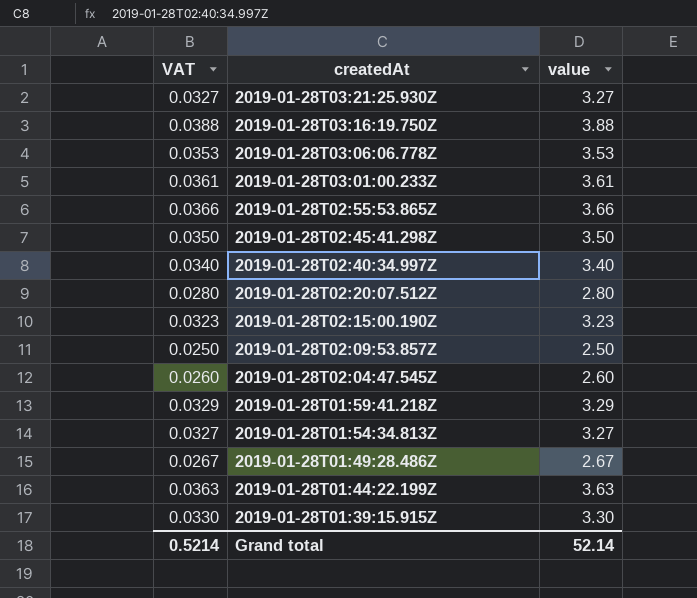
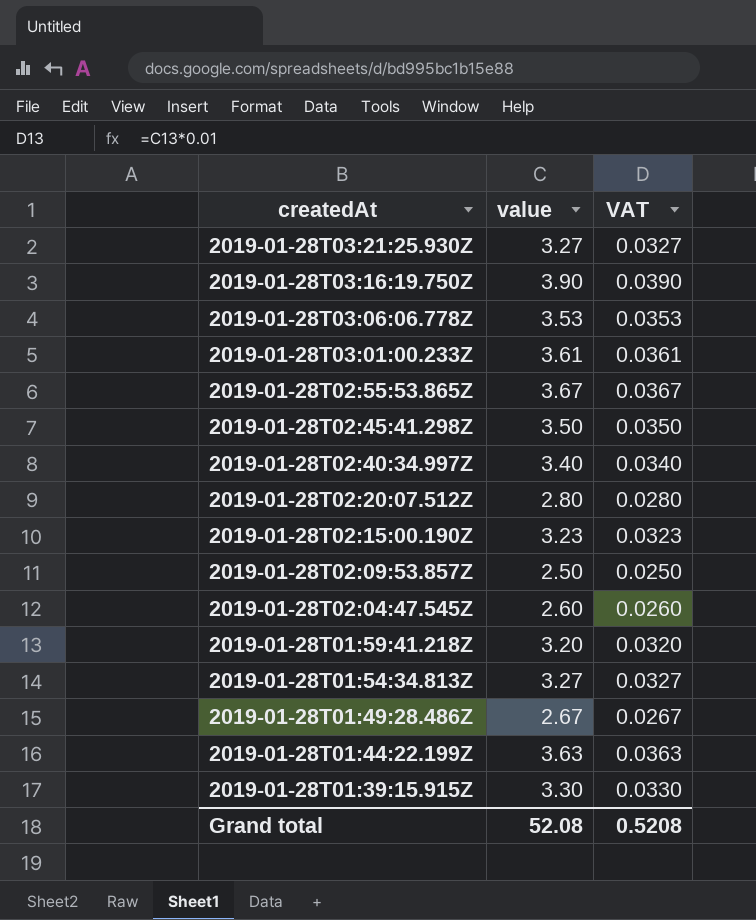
column VAT | position: 1 -> 3
2019-01-28T03:16:19.750Z | value: 3.88 -> 3.90
2019-01-28T03:16:19.750Z | VAT: 0.0388 -> 0.0390
2019-01-28T02:55:53.865Z | value: 3.66 -> 3.67
2019-01-28T02:55:53.865Z | VAT: 0.0366 -> 0.0367
2019-01-28T01:59:41.218Z | value: 3.29 -> 3.20
2019-01-28T01:59:41.218Z | VAT: 0.0329 -> 0.0320
Grand total | value: 52.14 -> 52.08
Grand total | VAT: 0.5214 -> 0.5208

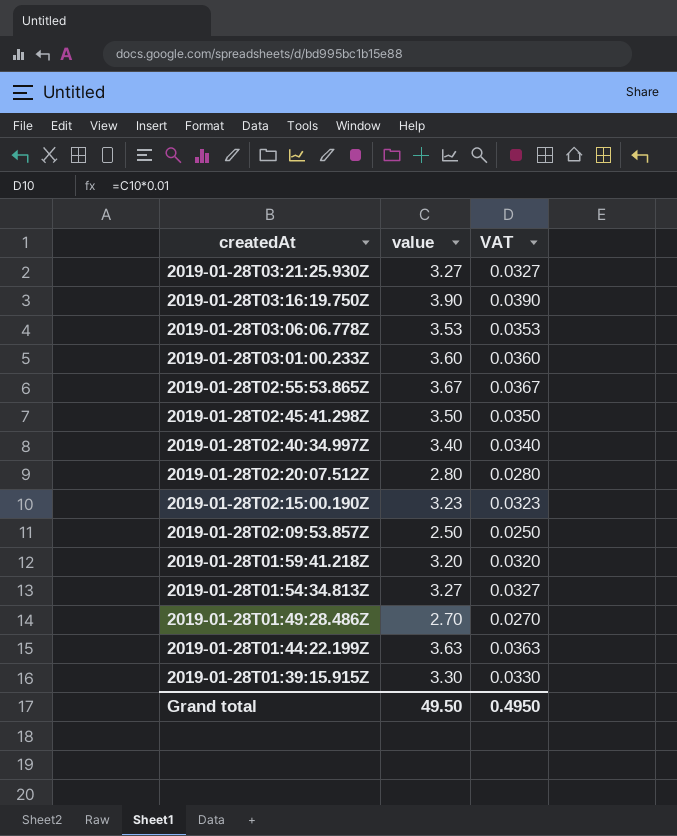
row 2019-01-28T02:04:47.545Z: 2.60 | 0.0260 -> none
2019-01-28T03:01:00.233Z | value: 3.61 -> 3.60
2019-01-28T03:01:00.233Z | VAT: 0.0361 -> 0.0360
2019-01-28T01:49:28.486Z | value: 2.67 -> 2.70
2019-01-28T01:49:28.486Z | VAT: 0.0267 -> 0.0270
Grand total | value: 52.08 -> 49.50
Grand total | VAT: 0.5208 -> 0.4950

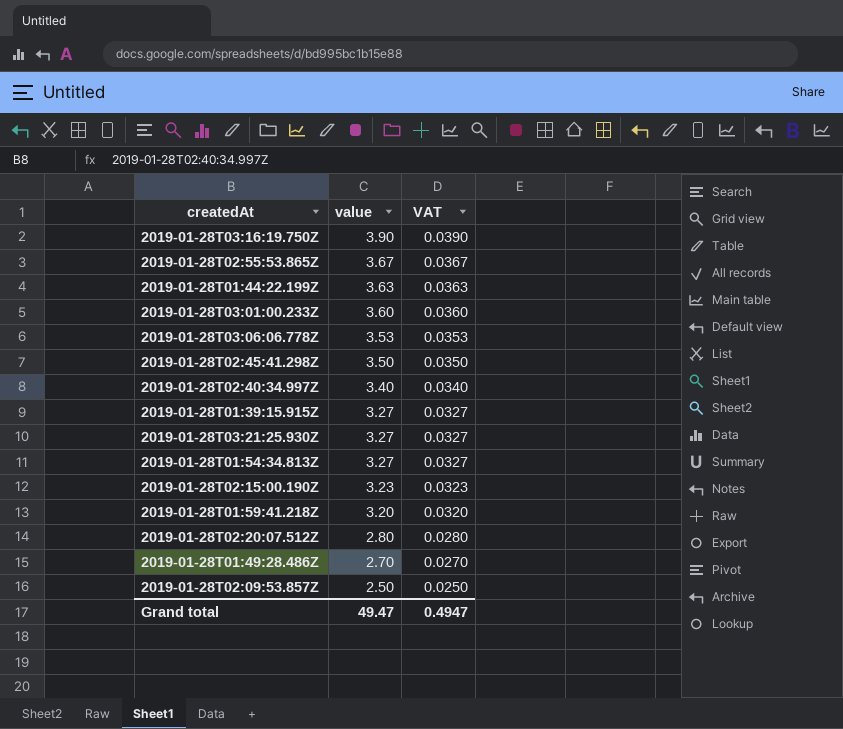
row order: createdAt descending -> value descending
2019-01-28T01:39:15.915Z | value: 3.30 -> 3.27
2019-01-28T01:39:15.915Z | VAT: 0.0330 -> 0.0327
Grand total | value: 49.50 -> 49.47
Grand total | VAT: 0.4950 -> 0.4947

